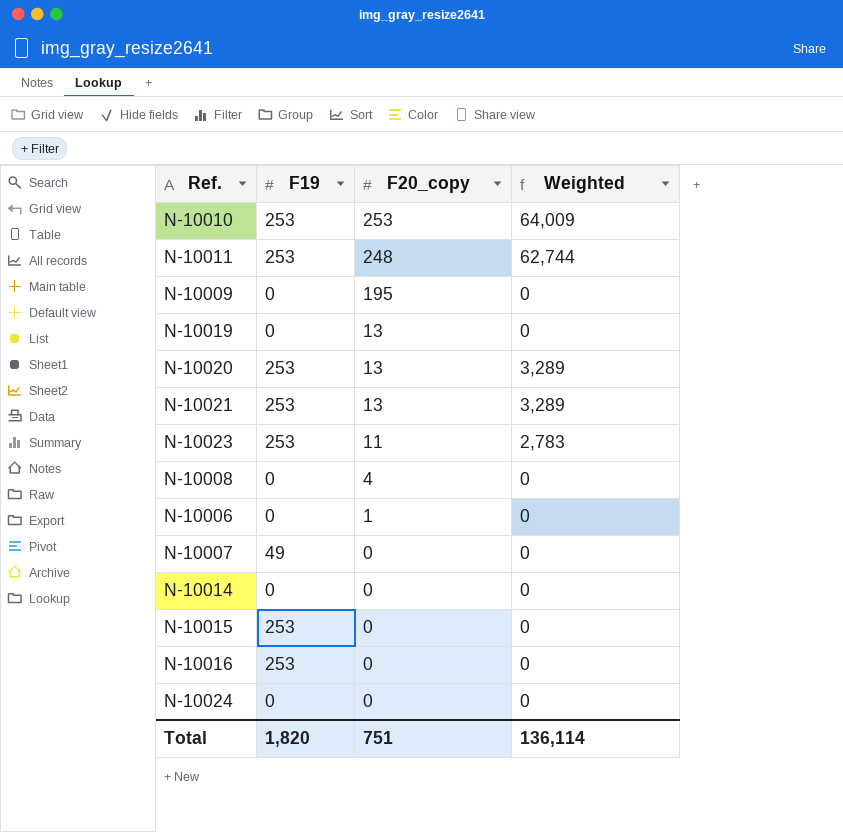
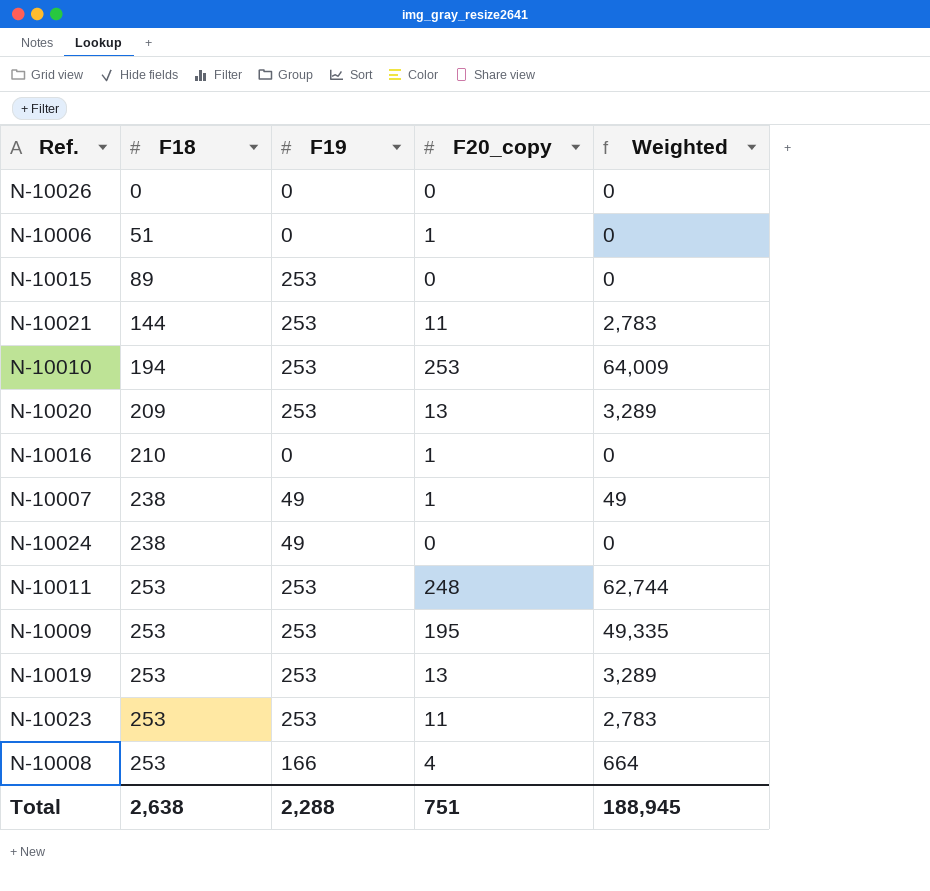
row order: F20_copy descending -> F18 ascending
column F18 | position: none -> 2
row N-10014: 0 | 0 | 0 -> none
row N-10026: none -> 0 | 0 | 0 | 0
N-10021 | F20_copy: 13 -> 11
N-10021 | Weighted: 3,289 -> 2,783
N-10016 | F19: 253 -> 0
N-10016 | F20_copy: 0 -> 1
N-10007 | F20_copy: 0 -> 1
N-10007 | Weighted: 0 -> 49
N-10024 | F19: 0 -> 49
N-10009 | F19: 0 -> 253
N-10009 | Weighted: 0 -> 49,335
N-10019 | F19: 0 -> 253
N-10019 | Weighted: 0 -> 3,289
N-10008 | F19: 0 -> 166
N-10008 | Weighted: 0 -> 664
Total | F19: 1,820 -> 2,288
Total | Weighted: 136,114 -> 188,945

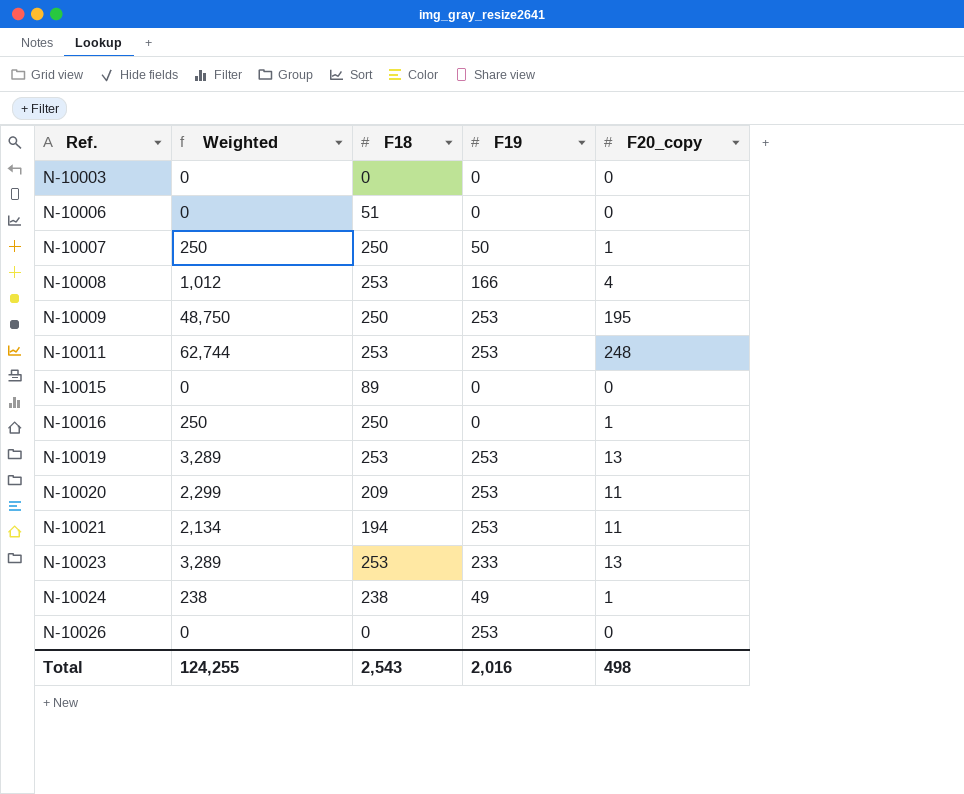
row order: F18 ascending -> Ref. ascending
column Weighted | formula: [F19] * [F20_copy] -> [F18] * [F20_copy]
column Weighted | position: 5 -> 2
row N-10010: 194 | 253 | 253 | 64,009 -> none
row N-10003: none -> 0 | 0 | 0 | 0
N-10006 | F20_copy: 1 -> 0
N-10007 | F18: 238 -> 250
N-10007 | F19: 49 -> 50
N-10009 | F18: 253 -> 250
N-10015 | F19: 253 -> 0
N-10016 | F18: 210 -> 250
N-10020 | F20_copy: 13 -> 11
N-10021 | F18: 144 -> 194
N-10023 | F19: 253 -> 233
N-10023 | F20_copy: 11 -> 13
N-10024 | F20_copy: 0 -> 1
N-10026 | F19: 0 -> 253
Total | Weighted: 188,945 -> 124,255
Total | F18: 2,638 -> 2,543
Total | F19: 2,288 -> 2,016
Total | F20_copy: 751 -> 498

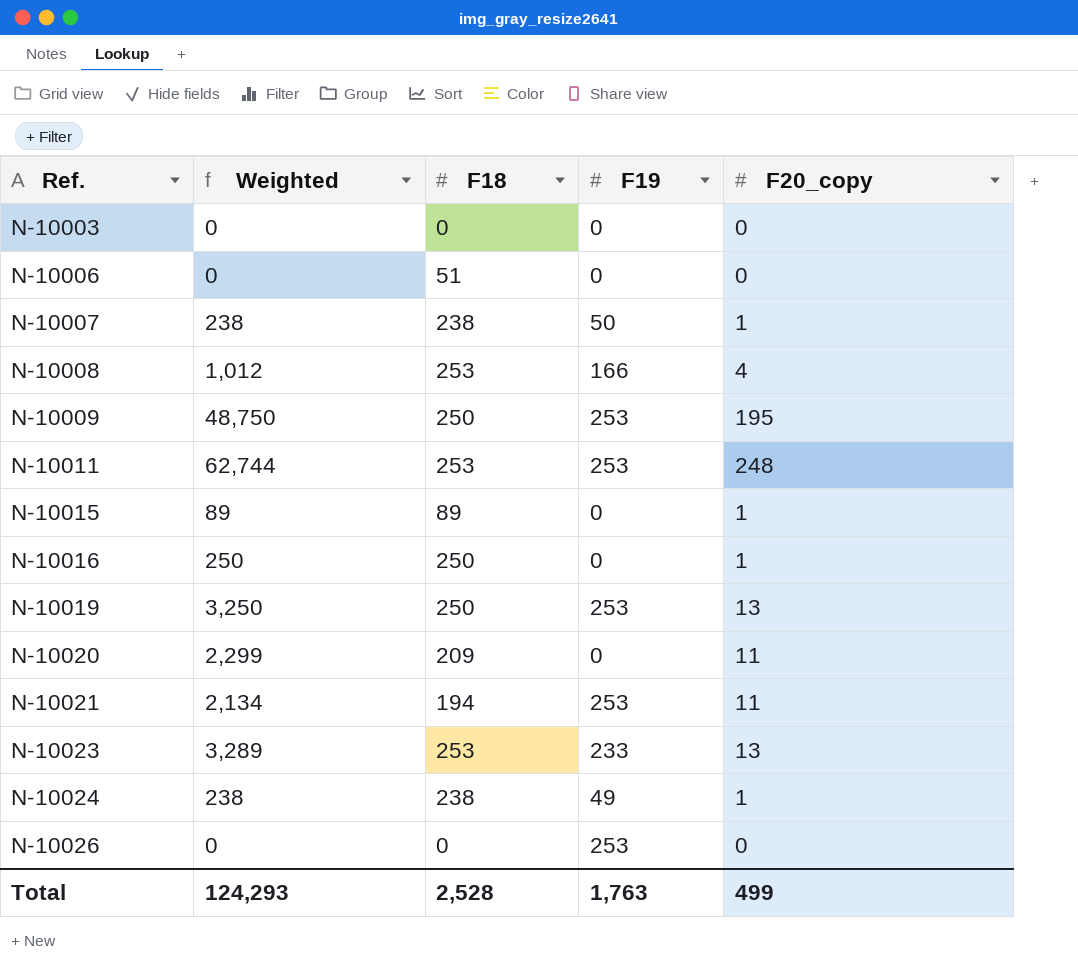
N-10007 | Weighted: 250 -> 238
N-10007 | F18: 250 -> 238
N-10015 | Weighted: 0 -> 89
N-10015 | F20_copy: 0 -> 1
N-10019 | Weighted: 3,289 -> 3,250
N-10019 | F18: 253 -> 250
N-10020 | F19: 253 -> 0
Total | Weighted: 124,255 -> 124,293
Total | F18: 2,543 -> 2,528
Total | F19: 2,016 -> 1,763
Total | F20_copy: 498 -> 499

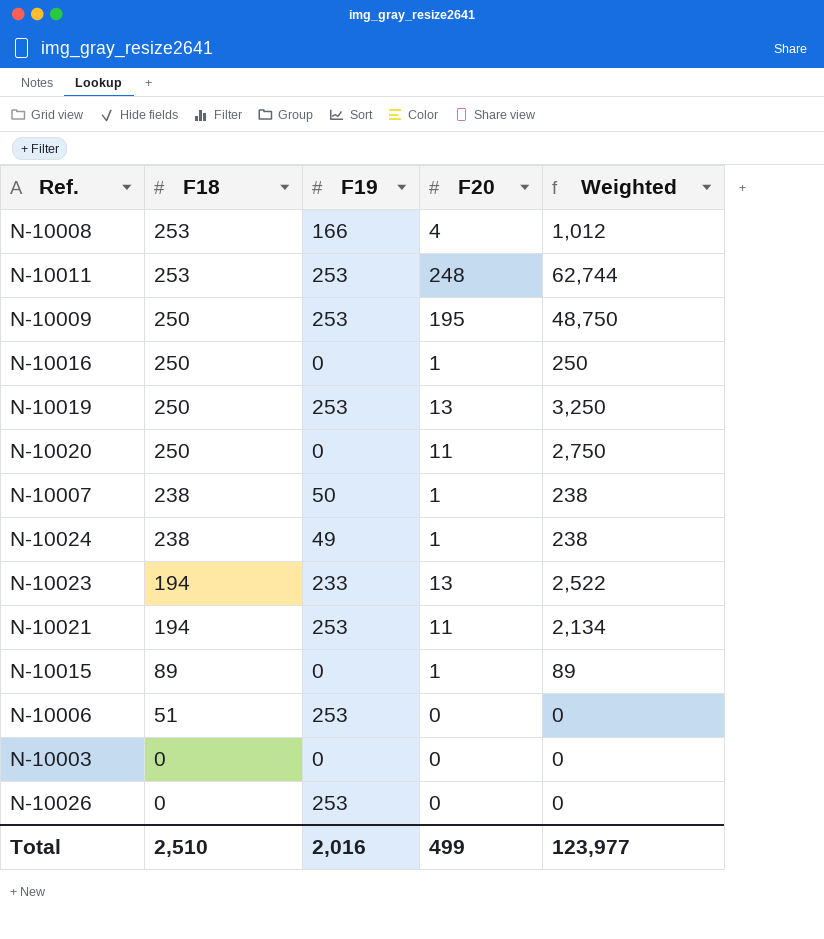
row order: Ref. ascending -> F18 descending
column name: F20_copy -> F20
column Weighted | position: 2 -> 5
N-10020 | F18: 209 -> 250
N-10020 | Weighted: 2,299 -> 2,750
N-10023 | F18: 253 -> 194
N-10023 | Weighted: 3,289 -> 2,522
N-10006 | F19: 0 -> 253
Total | F18: 2,528 -> 2,510
Total | F19: 1,763 -> 2,016
Total | Weighted: 124,293 -> 123,977

